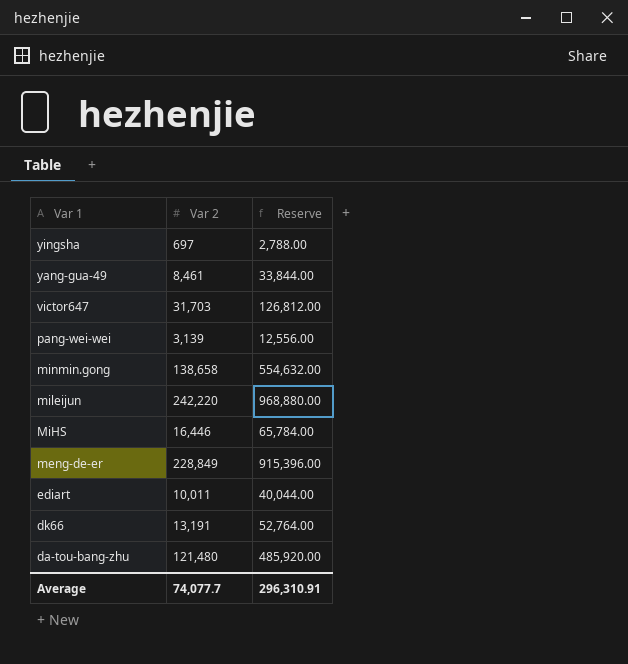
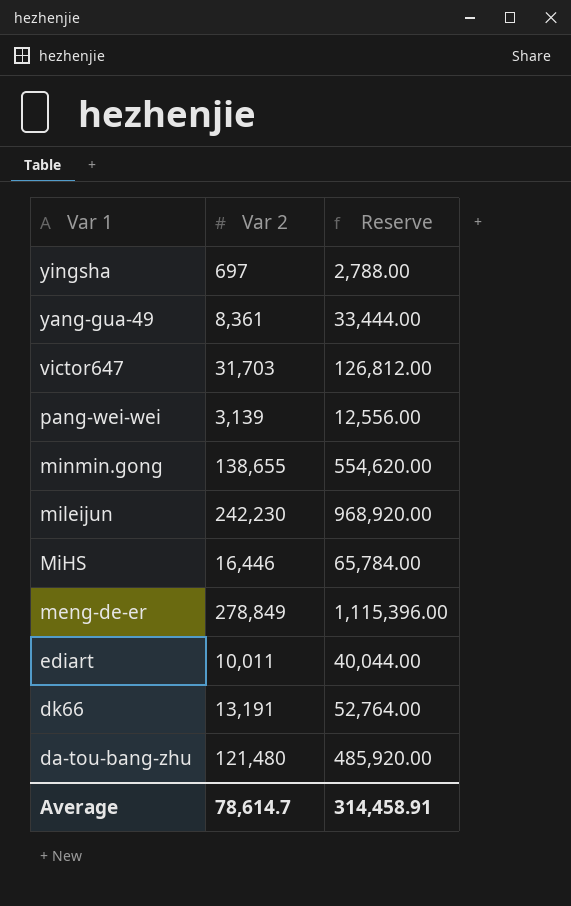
yang-gua-49 | Var 2: 8,461 -> 8,361
yang-gua-49 | Reserve: 33,844.00 -> 33,444.00
minmin.gong | Var 2: 138,658 -> 138,655
minmin.gong | Reserve: 554,632.00 -> 554,620.00
mileijun | Var 2: 242,220 -> 242,230
mileijun | Reserve: 968,880.00 -> 968,920.00
meng-de-er | Var 2: 228,849 -> 278,849
meng-de-er | Reserve: 915,396.00 -> 1,115,396.00
Average | Var 2: 74,077.7 -> 78,614.7
Average | Reserve: 296,310.91 -> 314,458.91

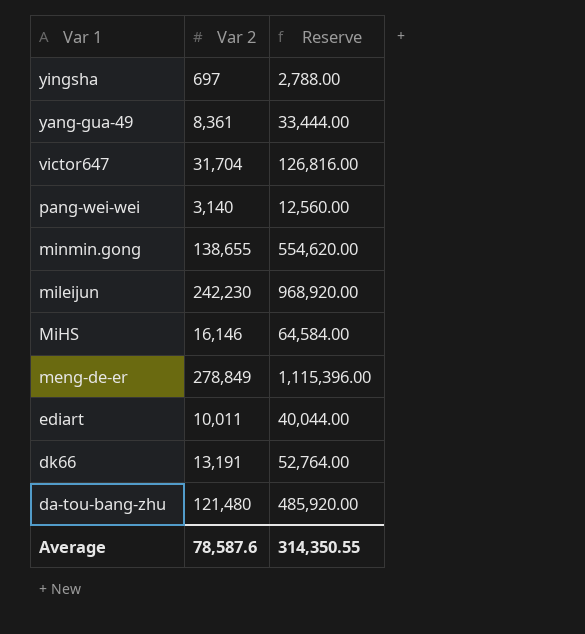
victor647 | Var 2: 31,703 -> 31,704
victor647 | Reserve: 126,812.00 -> 126,816.00
pang-wei-wei | Var 2: 3,139 -> 3,140
pang-wei-wei | Reserve: 12,556.00 -> 12,560.00
MiHS | Var 2: 16,446 -> 16,146
MiHS | Reserve: 65,784.00 -> 64,584.00
Average | Var 2: 78,614.7 -> 78,587.6
Average | Reserve: 314,458.91 -> 314,350.55

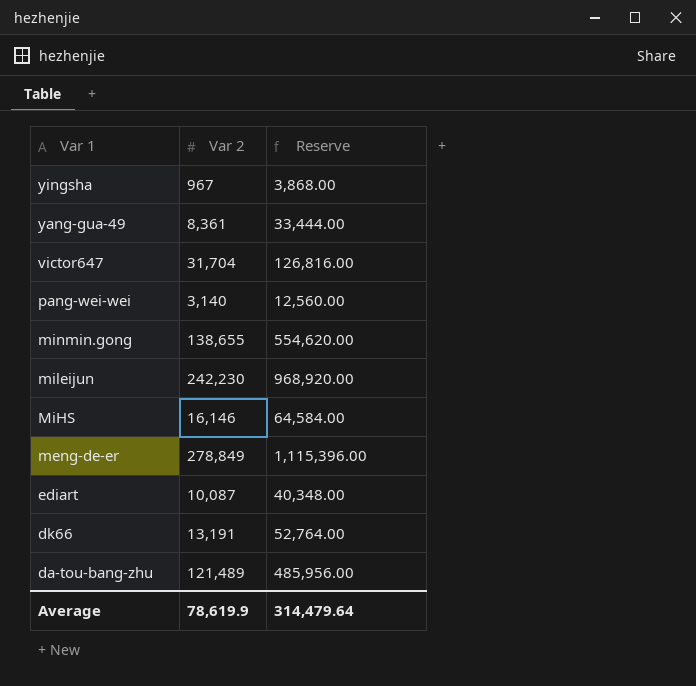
yingsha | Var 2: 697 -> 967
yingsha | Reserve: 2,788.00 -> 3,868.00
ediart | Var 2: 10,011 -> 10,087
ediart | Reserve: 40,044.00 -> 40,348.00
da-tou-bang-zhu | Var 2: 121,480 -> 121,489
da-tou-bang-zhu | Reserve: 485,920.00 -> 485,956.00
Average | Var 2: 78,587.6 -> 78,619.9
Average | Reserve: 314,350.55 -> 314,479.64

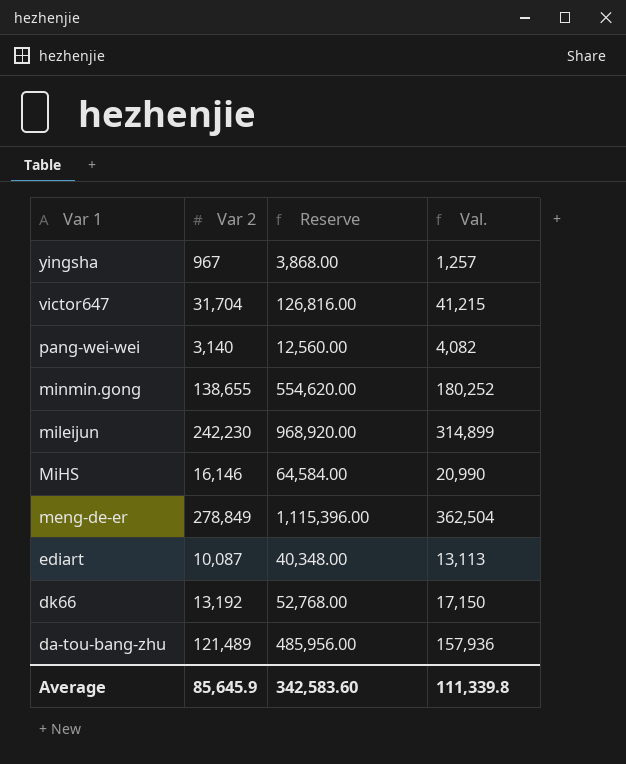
column Val. | formula: none -> [Var 2] * 1.3
row yang-gua-49: 8,361 | 33,444.00 -> none
dk66 | Var 2: 13,191 -> 13,192
dk66 | Reserve: 52,764.00 -> 52,768.00
Average | Var 2: 78,619.9 -> 85,645.9
Average | Reserve: 314,479.64 -> 342,583.60

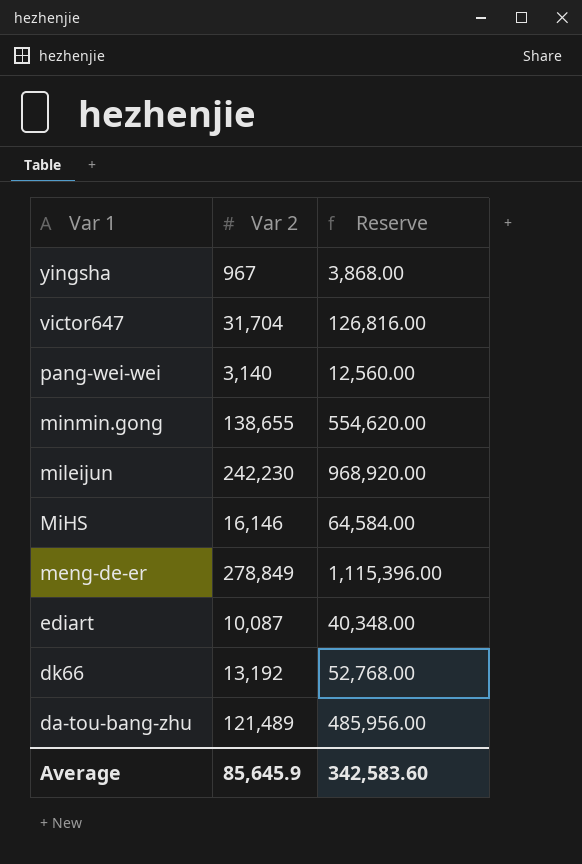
column Val. | formula: [Var 2] * 1.3 -> none

